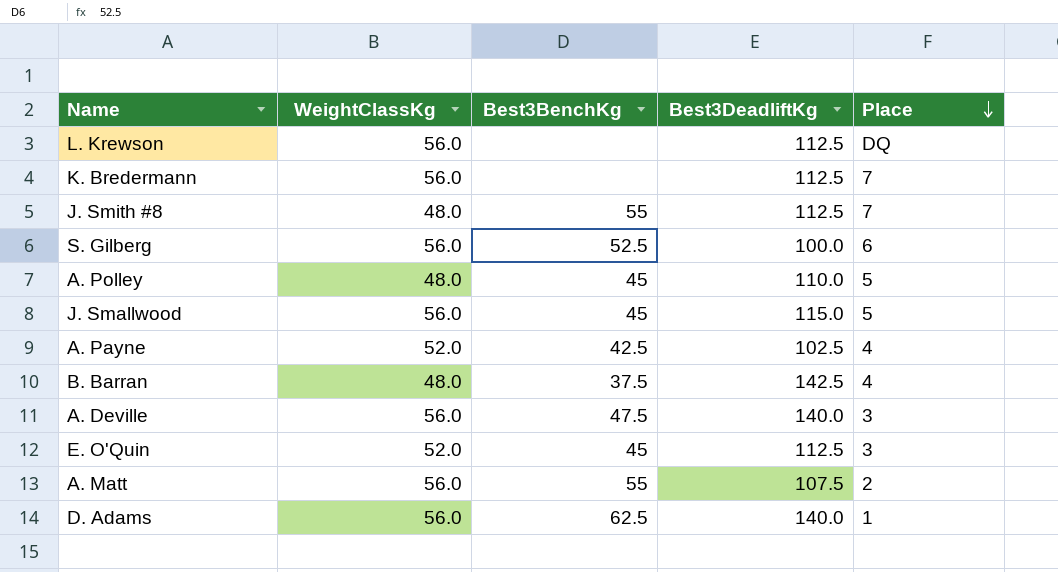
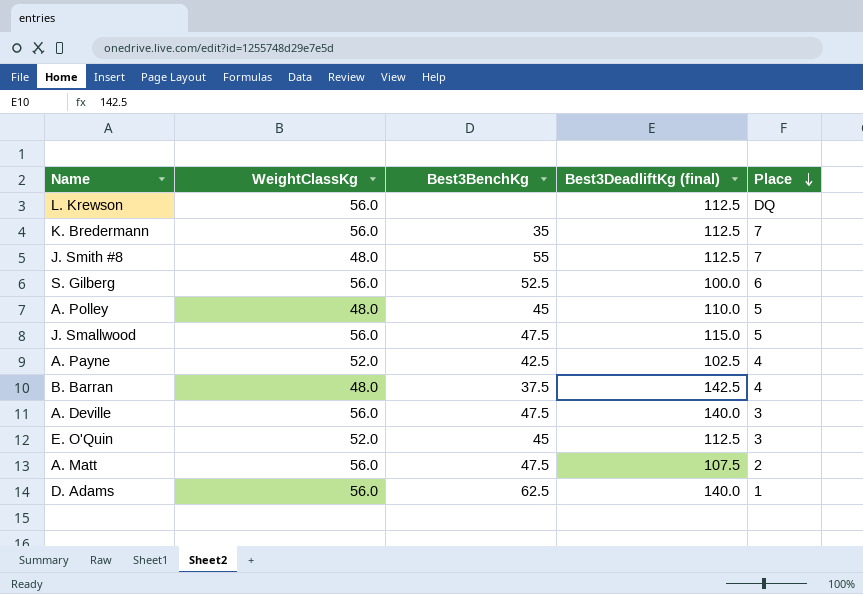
column name: Best3DeadliftKg -> Best3DeadliftKg (final)
K. Bredermann | Best3BenchKg: none -> 35
J. Smallwood | Best3BenchKg: 45 -> 47.5
A. Matt | Best3BenchKg: 55 -> 47.5

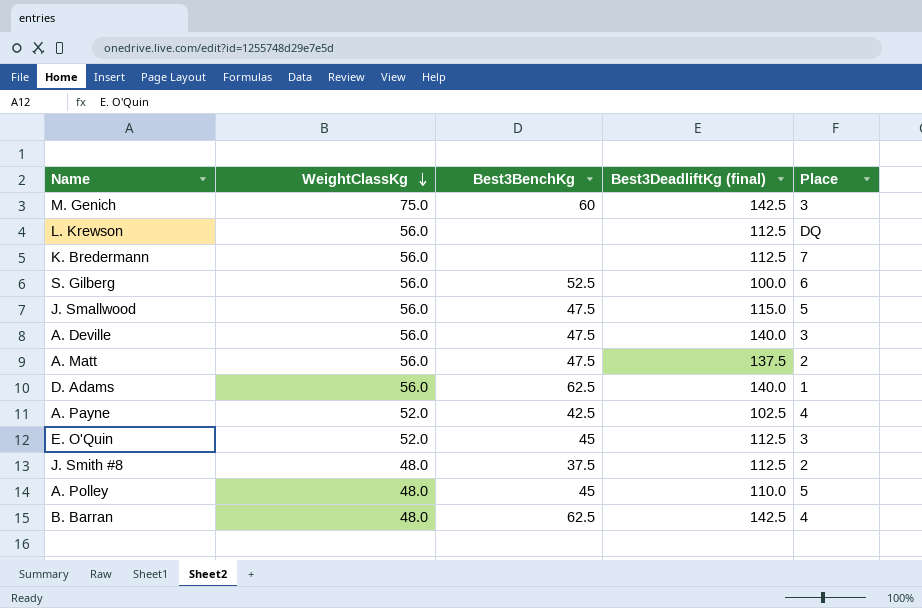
row order: Place descending -> WeightClassKg descending
row M. Genich: none -> 75.0 | 60 | 142.5 | 3
K. Bredermann | Best3BenchKg: 35 -> none
A. Matt | Best3DeadliftKg (final): 107.5 -> 137.5
J. Smith #8 | Best3BenchKg: 55 -> 37.5
J. Smith #8 | Place: 7 -> 2
B. Barran | Best3BenchKg: 37.5 -> 62.5

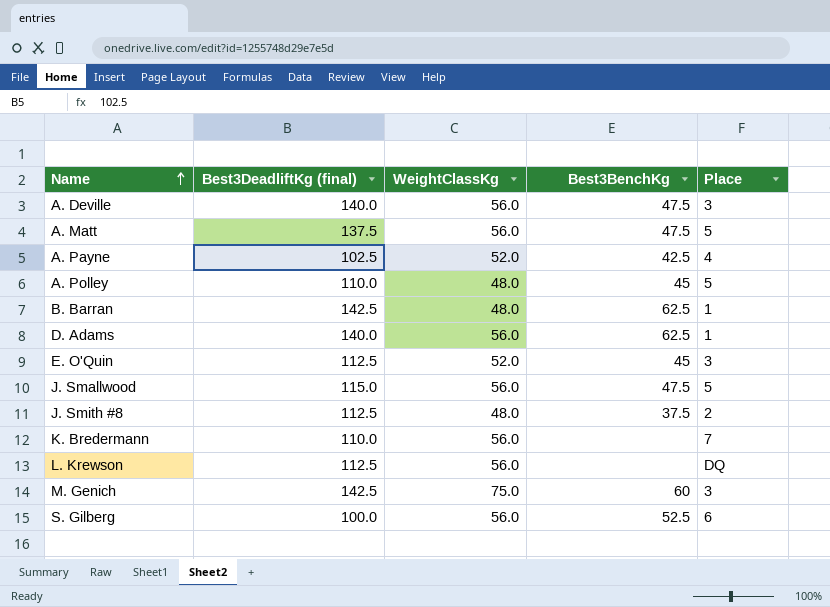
row order: WeightClassKg descending -> Name ascending
column Best3DeadliftKg (final) | position: 4 -> 2
A. Matt | Place: 2 -> 5
B. Barran | Place: 4 -> 1
K. Bredermann | Best3DeadliftKg (final): 112.5 -> 110.0

